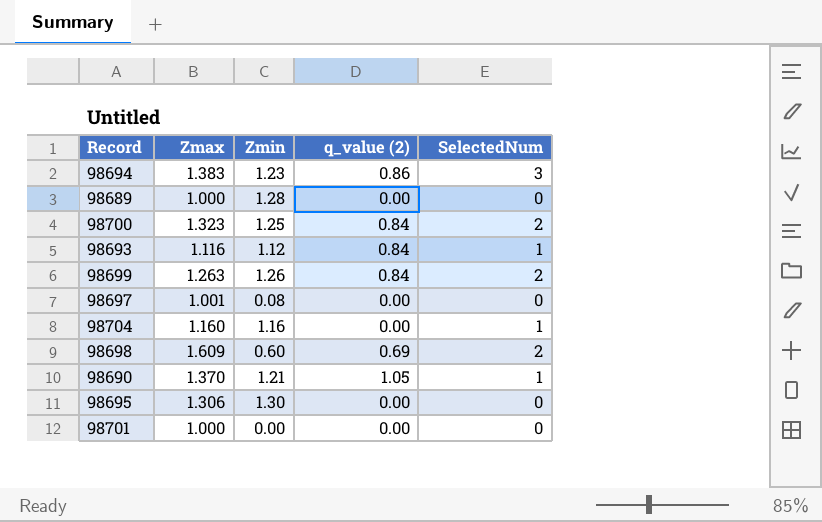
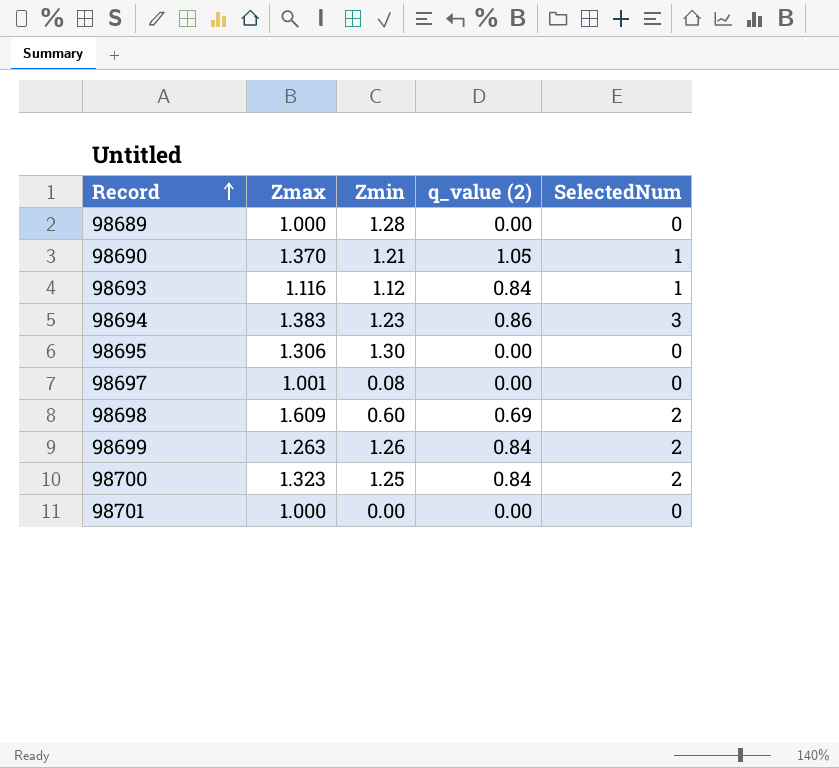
row order: none -> Record ascending
row 98704: 1.160 | 1.16 | 0.00 | 1 -> none

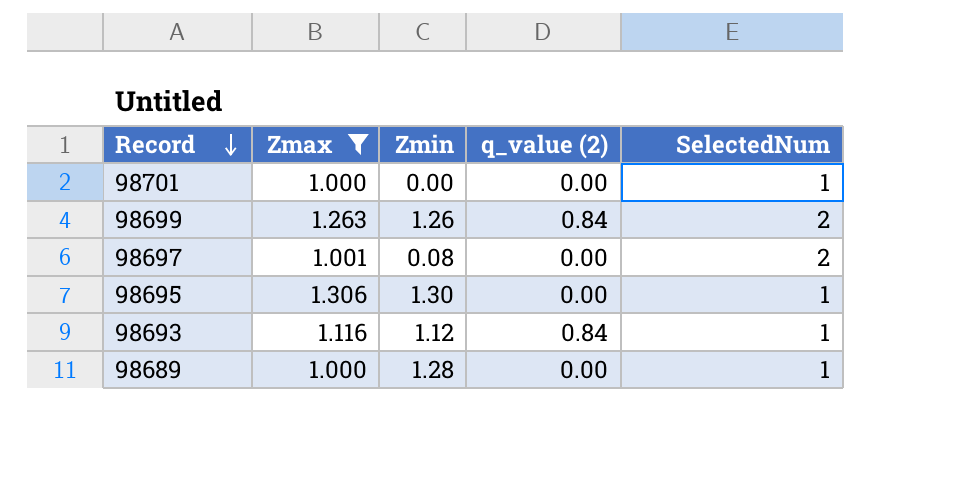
filter: none -> Zmax <= 1.306
row order: Record ascending -> Record descending
98701 | SelectedNum: 0 -> 1
98697 | SelectedNum: 0 -> 2
98695 | SelectedNum: 0 -> 1
98689 | SelectedNum: 0 -> 1

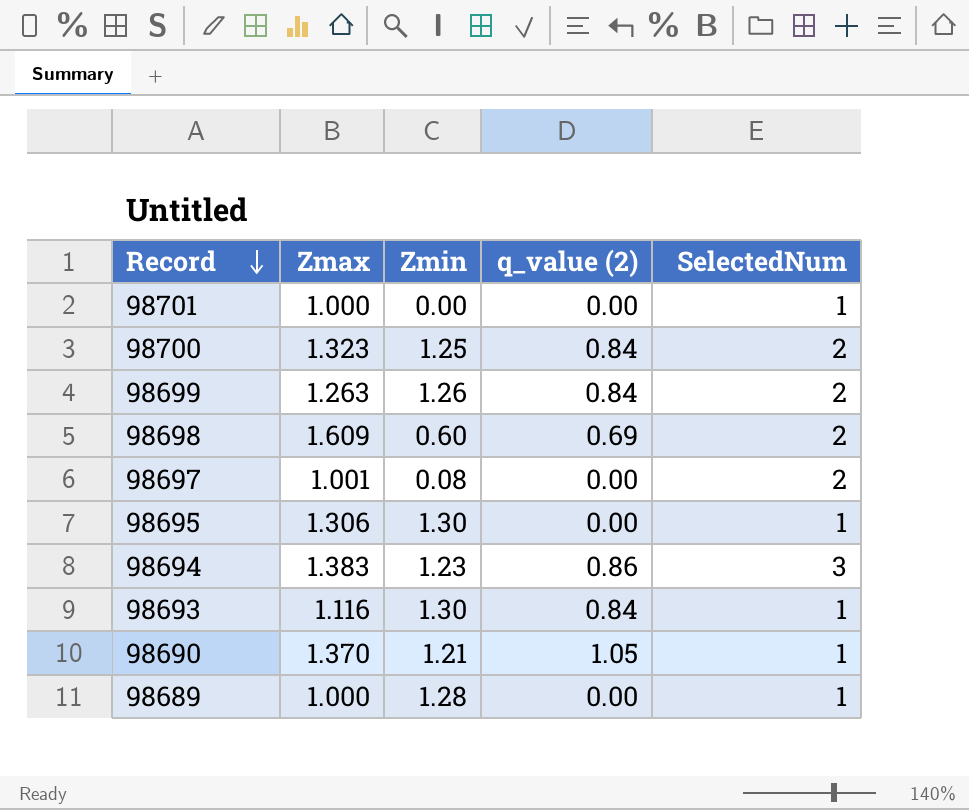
filter: Zmax <= 1.306 -> none
98693 | Zmin: 1.12 -> 1.30

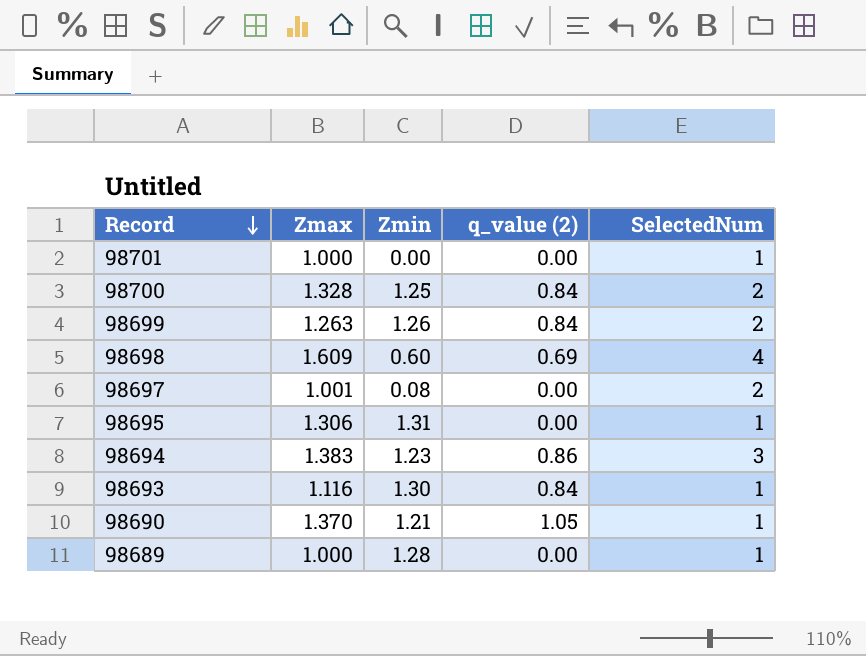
98700 | Zmax: 1.323 -> 1.328
98698 | SelectedNum: 2 -> 4
98695 | Zmin: 1.30 -> 1.31

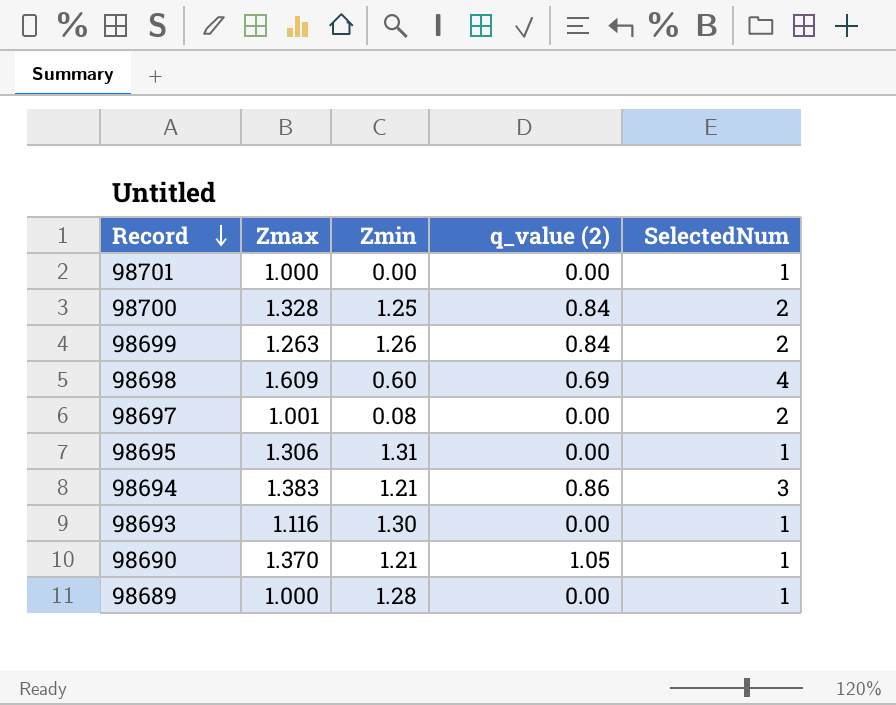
98694 | Zmin: 1.23 -> 1.21
98693 | q_value (2): 0.84 -> 0.00

